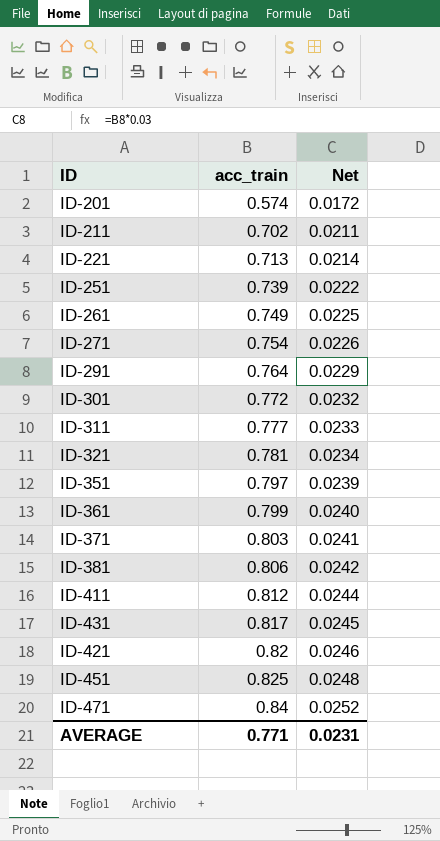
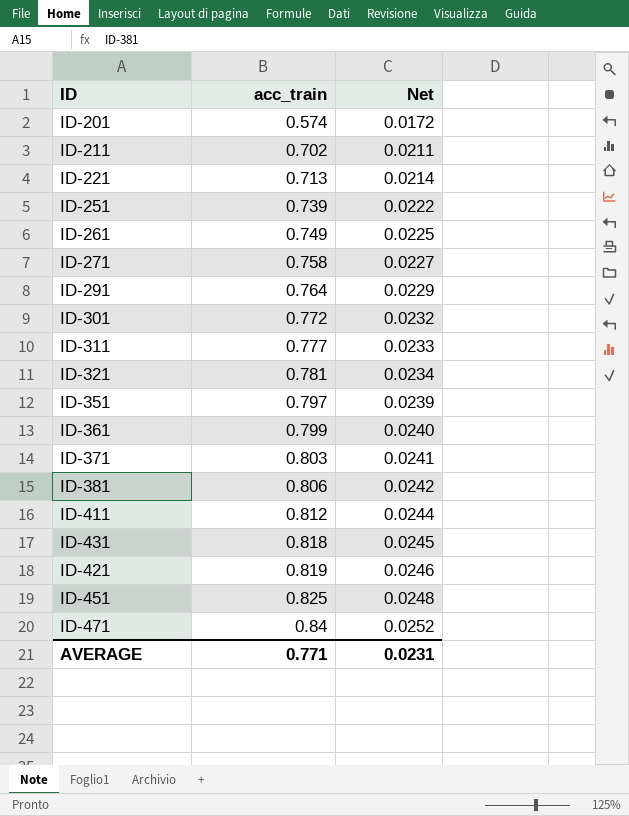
ID-271 | acc_train: 0.754 -> 0.758
ID-271 | Net: 0.0226 -> 0.0227
ID-431 | acc_train: 0.817 -> 0.818
ID-421 | acc_train: 0.82 -> 0.819

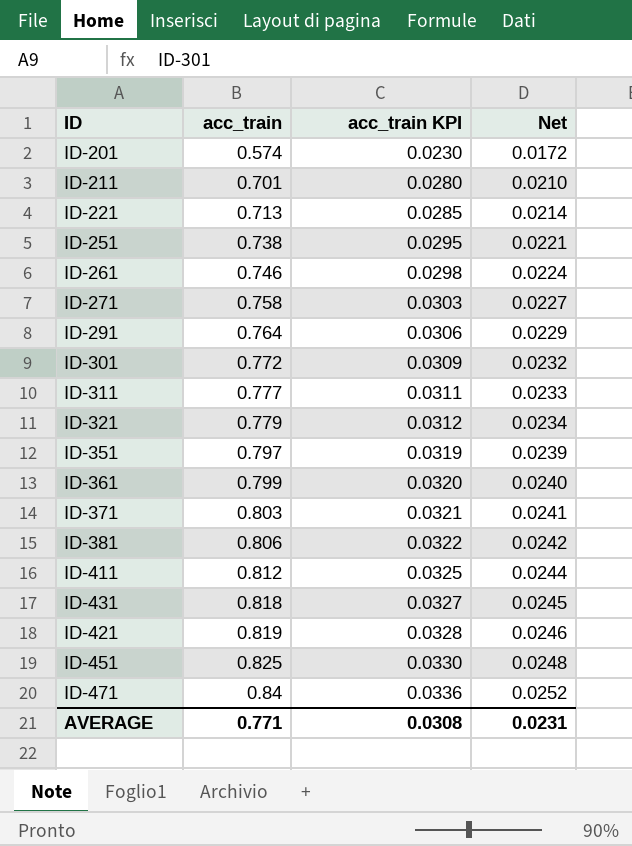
column acc_train KPI | formula: none -> [acc_train] * 0.04
ID-211 | acc_train: 0.702 -> 0.701
ID-211 | Net: 0.0211 -> 0.0210
ID-251 | acc_train: 0.739 -> 0.738
ID-251 | Net: 0.0222 -> 0.0221
ID-261 | acc_train: 0.749 -> 0.746
ID-261 | Net: 0.0225 -> 0.0224
ID-321 | acc_train: 0.781 -> 0.779

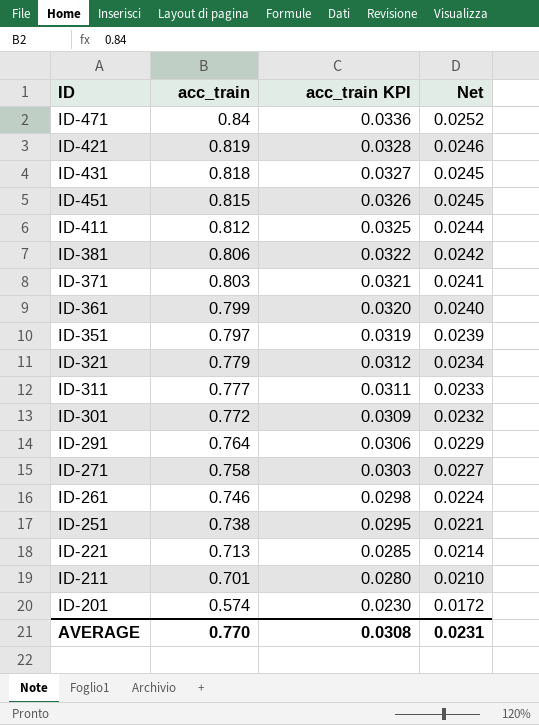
row order: acc_train ascending -> acc_train descending
ID-451 | acc_train: 0.825 -> 0.815
ID-451 | acc_train KPI: 0.0330 -> 0.0326
ID-451 | Net: 0.0248 -> 0.0245
AVERAGE | acc_train: 0.771 -> 0.770

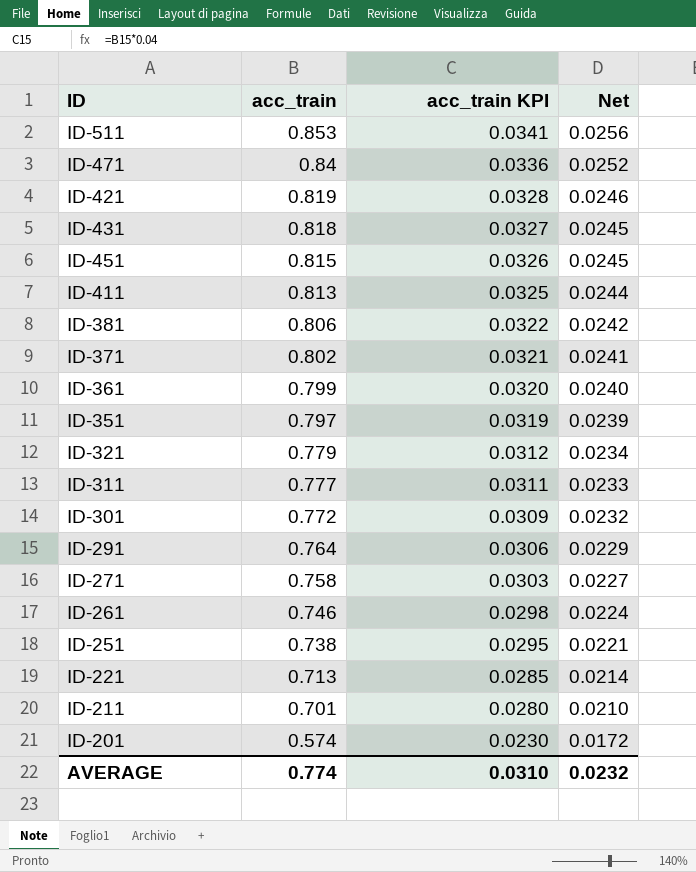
row ID-511: none -> 0.853 | 0.0341 | 0.0256
ID-411 | acc_train: 0.812 -> 0.813
ID-371 | acc_train: 0.803 -> 0.802
AVERAGE | acc_train: 0.770 -> 0.774
AVERAGE | acc_train KPI: 0.0308 -> 0.0310
AVERAGE | Net: 0.0231 -> 0.0232

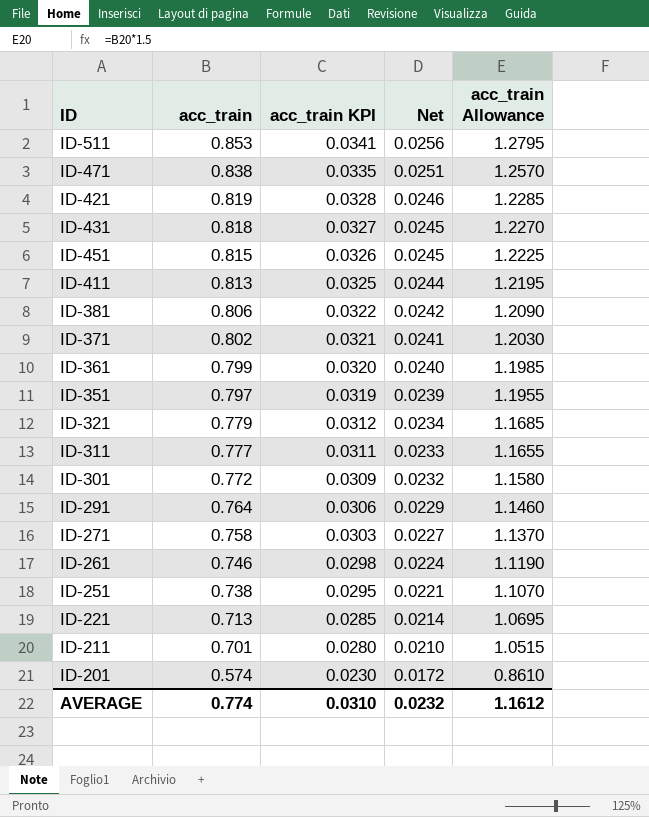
column acc_train Allowance | formula: none -> [acc_train] * 1.5
ID-471 | acc_train: 0.84 -> 0.838
ID-471 | acc_train KPI: 0.0336 -> 0.0335
ID-471 | Net: 0.0252 -> 0.0251

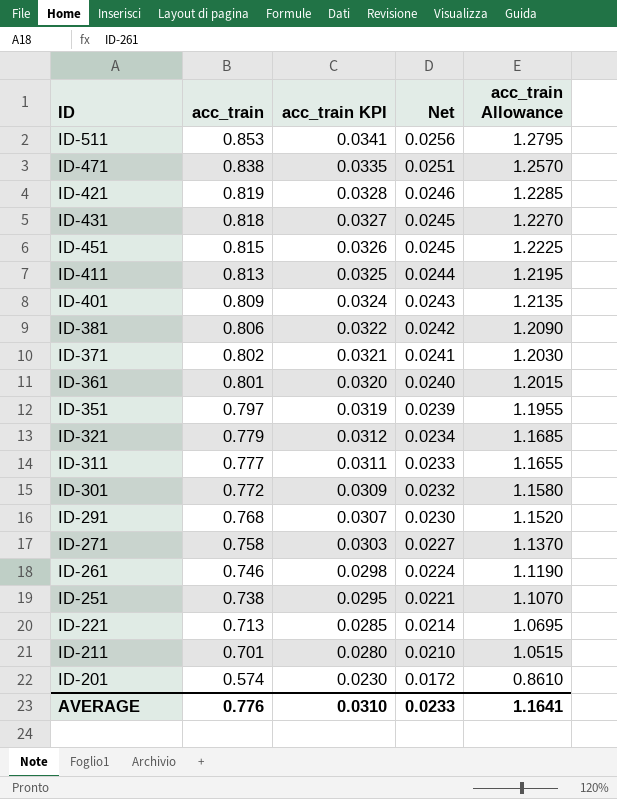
row ID-401: none -> 0.809 | 0.0324 | 0.0243 | 1.2135
ID-361 | acc_train: 0.799 -> 0.801
ID-361 | acc_train Allowance: 1.1985 -> 1.2015
ID-291 | acc_train: 0.764 -> 0.768
ID-291 | acc_train KPI: 0.0306 -> 0.0307
ID-291 | Net: 0.0229 -> 0.0230
ID-291 | acc_train Allowance: 1.1460 -> 1.1520
AVERAGE | acc_train: 0.774 -> 0.776
AVERAGE | Net: 0.0232 -> 0.0233
AVERAGE | acc_train Allowance: 1.1612 -> 1.1641

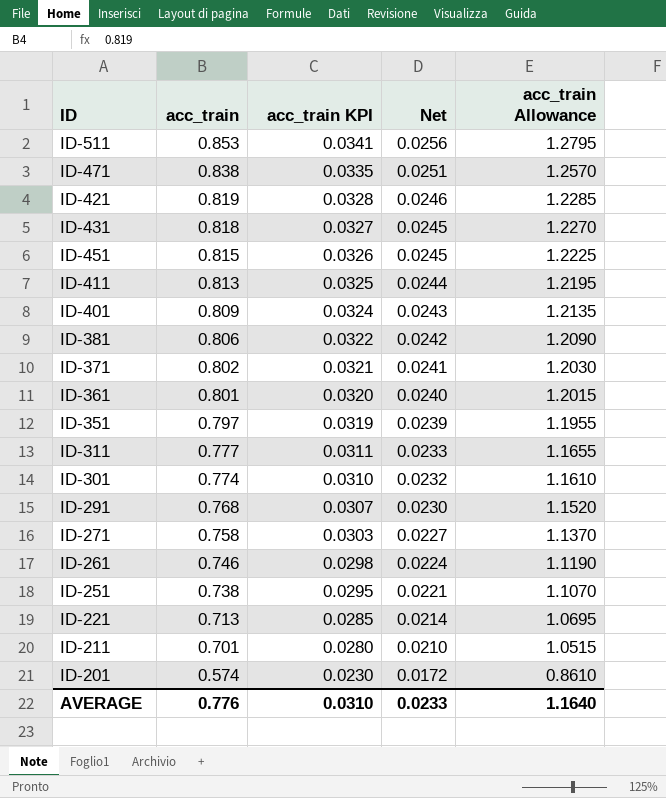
row ID-321: 0.779 | 0.0312 | 0.0234 | 1.1685 -> none
ID-301 | acc_train: 0.772 -> 0.774
ID-301 | acc_train KPI: 0.0309 -> 0.0310
ID-301 | acc_train Allowance: 1.1580 -> 1.1610
AVERAGE | acc_train Allowance: 1.1641 -> 1.1640

